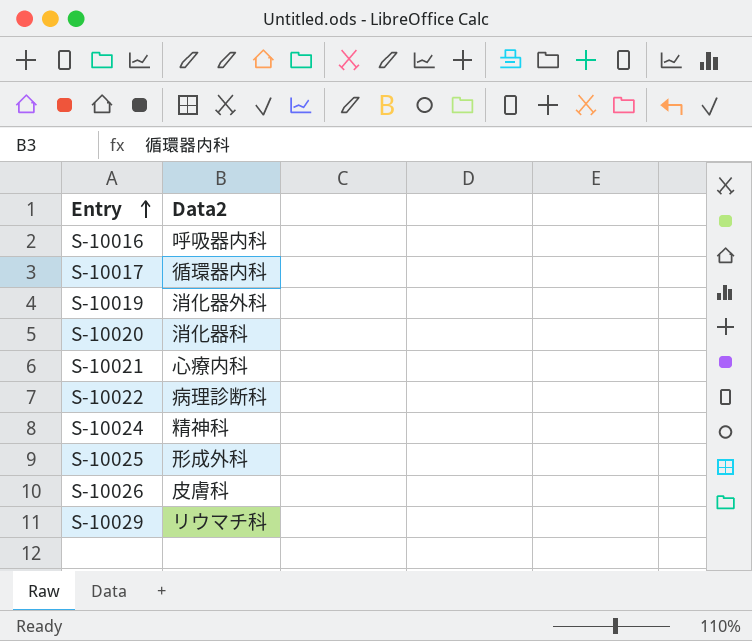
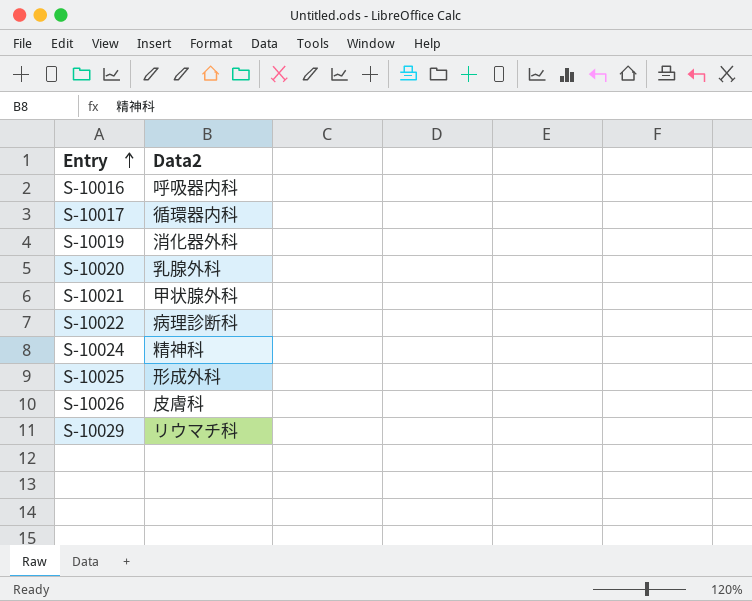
S-10020 | Data2: 消化器科 -> 乳腺外科
S-10021 | Data2: 心療内科 -> 甲状腺外科

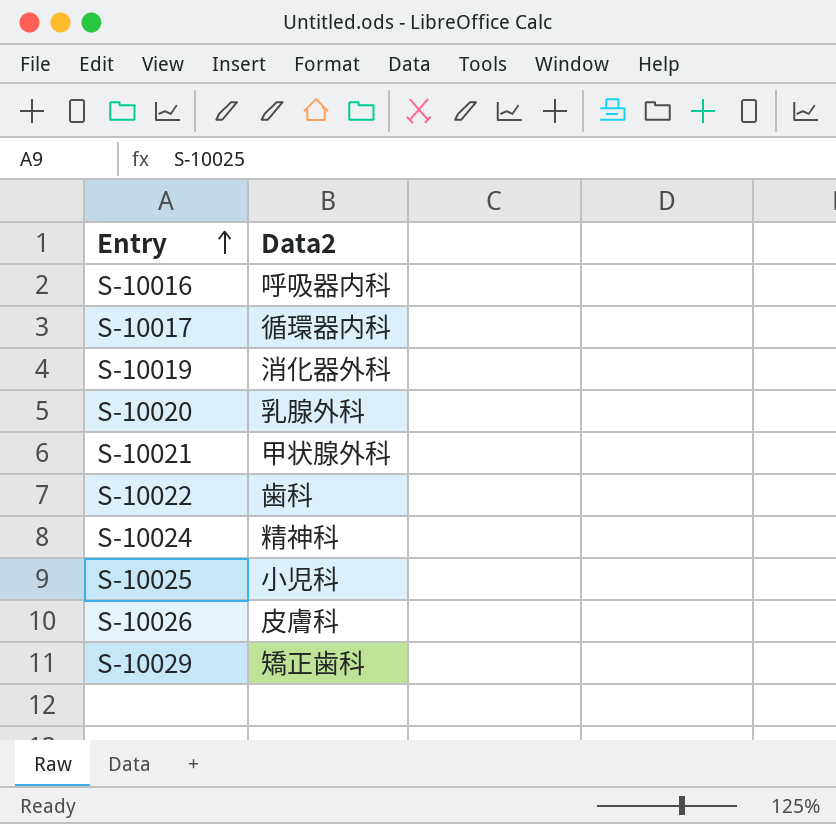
S-10022 | Data2: 病理診断科 -> 歯科
S-10025 | Data2: 形成外科 -> 小児科
S-10029 | Data2: リウマチ科 -> 矯正歯科

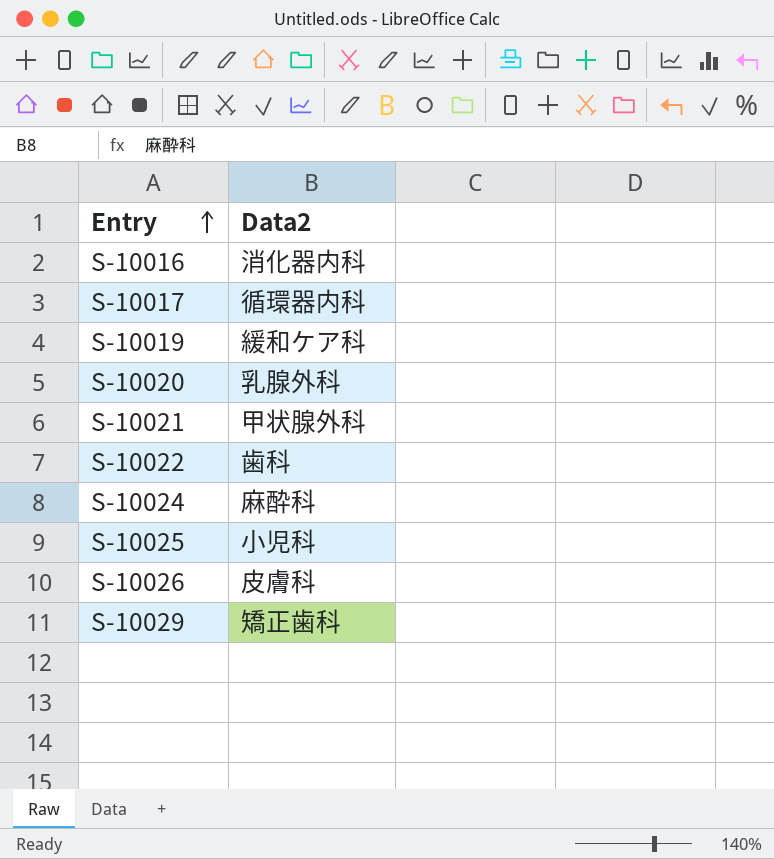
S-10016 | Data2: 呼吸器内科 -> 消化器内科
S-10019 | Data2: 消化器外科 -> 緩和ケア科
S-10024 | Data2: 精神科 -> 麻酔科

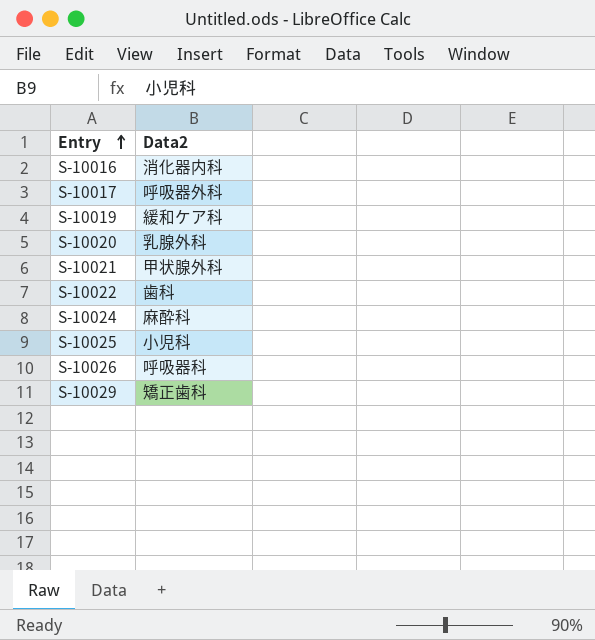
S-10017 | Data2: 循環器内科 -> 呼吸器外科
S-10026 | Data2: 皮膚科 -> 呼吸器科

